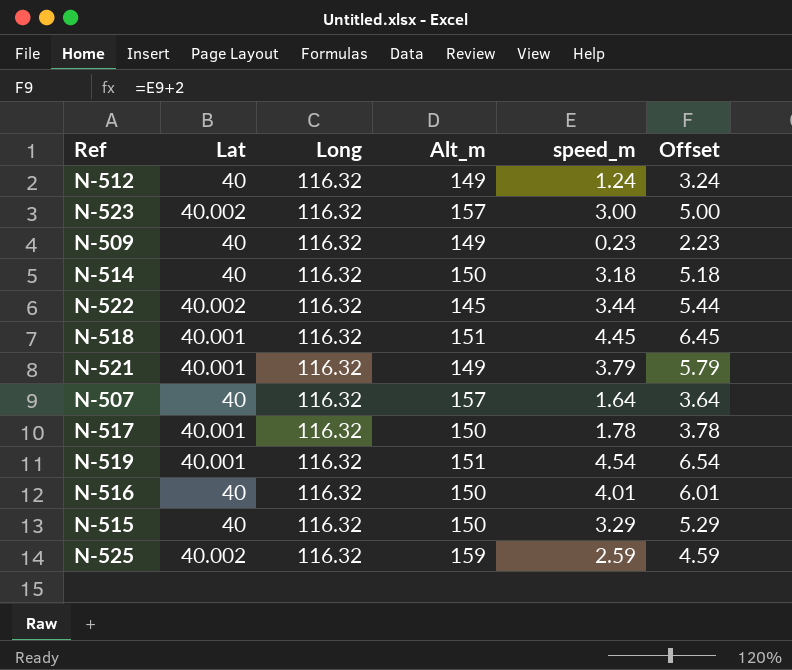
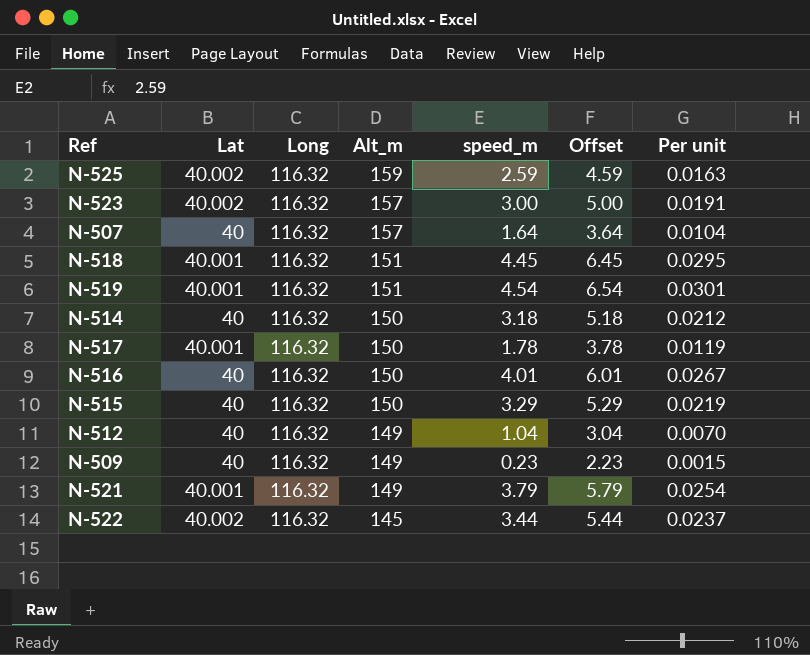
row order: none -> Alt_m descending
column Per unit | formula: none -> [speed_m] / [Alt_m]
N-512 | speed_m: 1.24 -> 1.04
N-512 | Offset: 3.24 -> 3.04

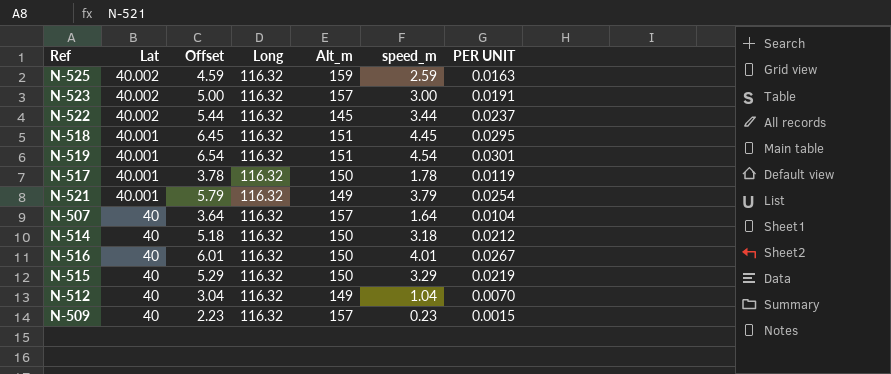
row order: Alt_m descending -> Lat descending
column Offset | position: 6 -> 3
column name: Per unit -> PER UNIT
N-509 | Alt_m: 149 -> 157

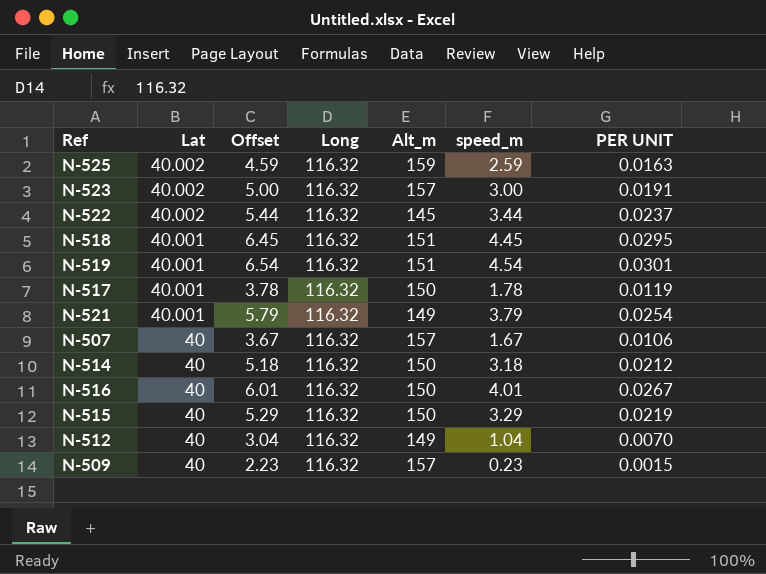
N-507 | Offset: 3.64 -> 3.67
N-507 | speed_m: 1.64 -> 1.67
N-507 | PER UNIT: 0.0104 -> 0.0106

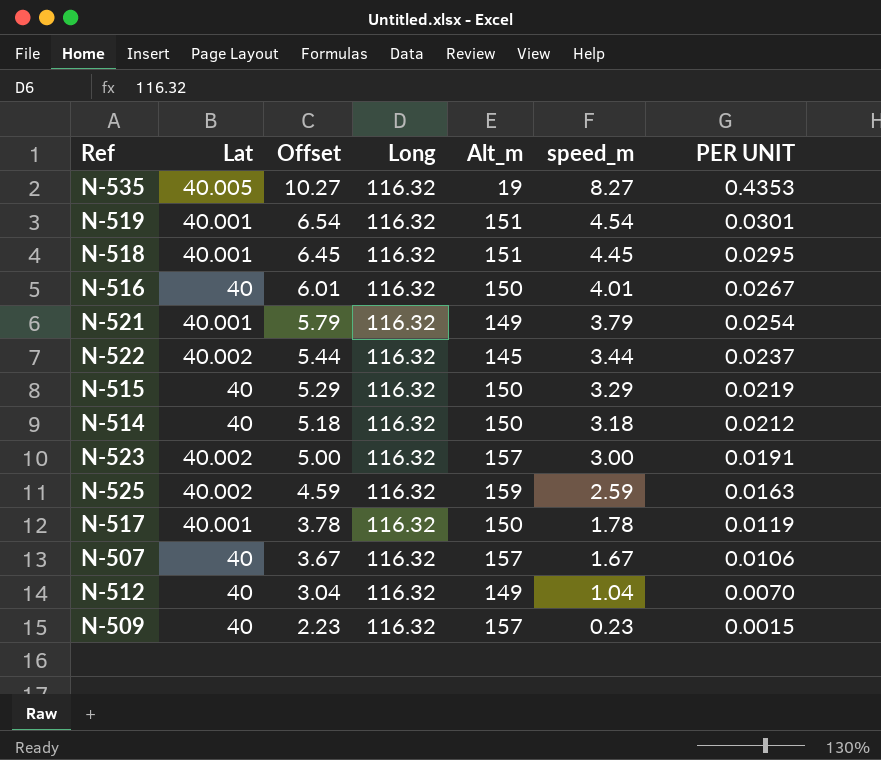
row order: Lat descending -> Offset descending
row N-535: none -> 40.005 | 10.27 | 116.32 | 19 | 8.27 | 0.4353

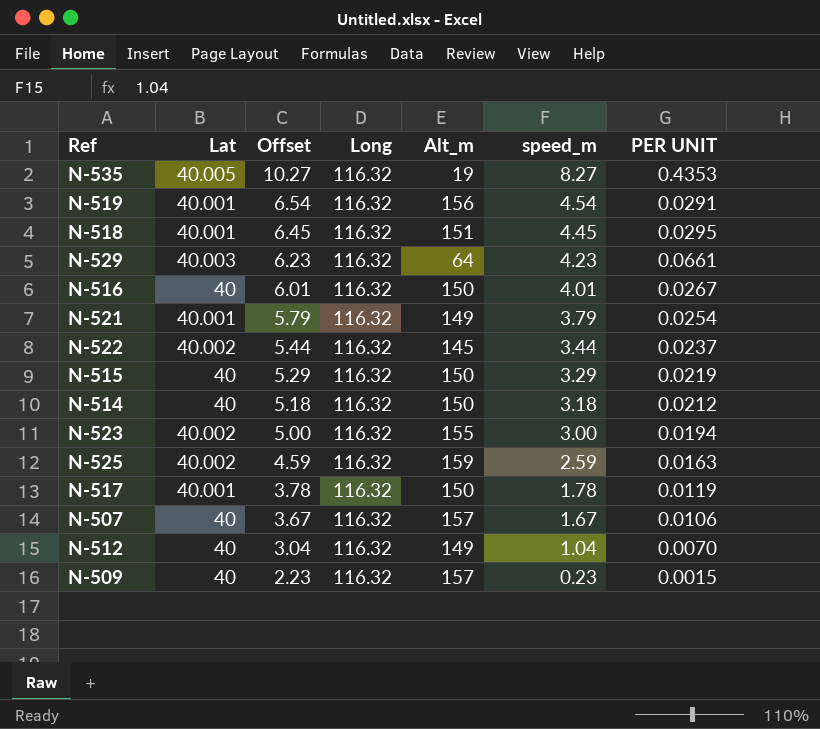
N-519 | Alt_m: 151 -> 156
N-519 | PER UNIT: 0.0301 -> 0.0291
row N-529: none -> 40.003 | 6.23 | 116.32 | 64 | 4.23 | 0.0661
N-523 | Alt_m: 157 -> 155
N-523 | PER UNIT: 0.0191 -> 0.0194

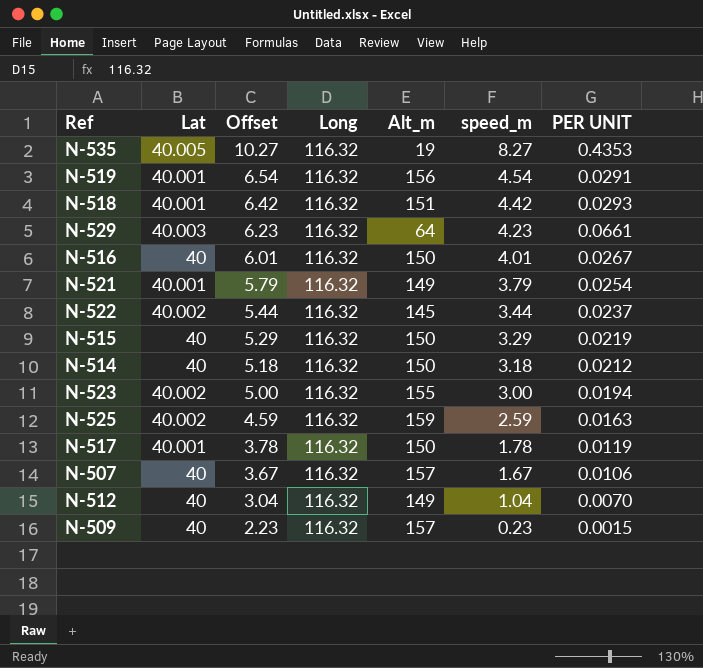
N-518 | Offset: 6.45 -> 6.42
N-518 | speed_m: 4.45 -> 4.42
N-518 | PER UNIT: 0.0295 -> 0.0293

